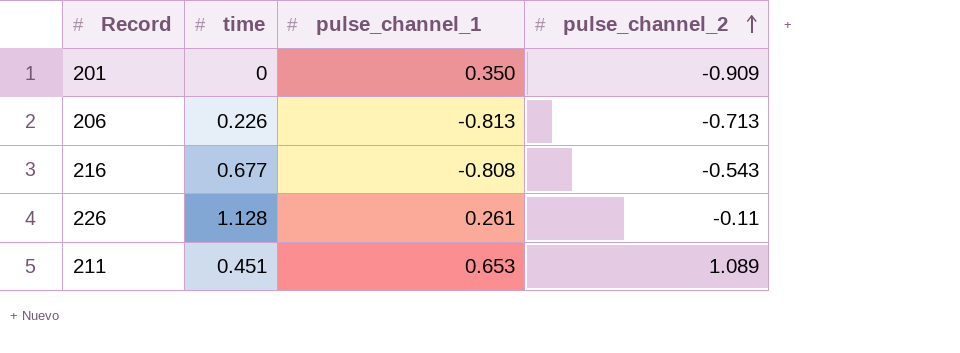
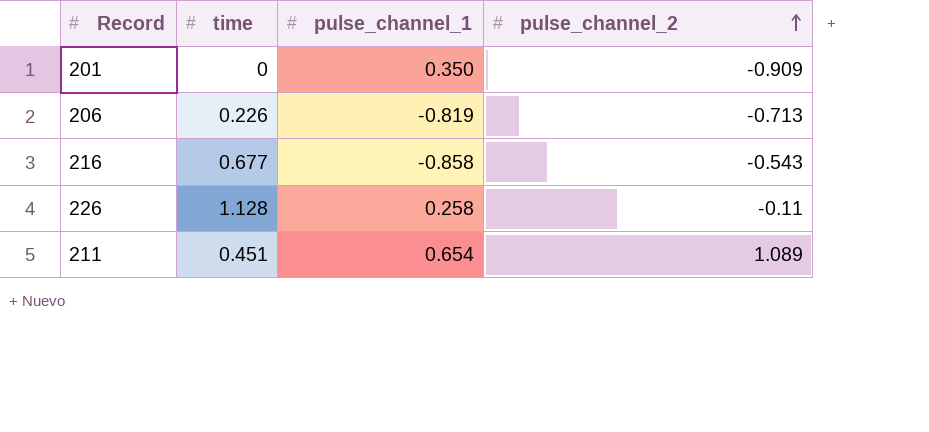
206 | pulse_channel_1: -0.813 -> -0.819
216 | pulse_channel_1: -0.808 -> -0.858
226 | pulse_channel_1: 0.261 -> 0.258
211 | pulse_channel_1: 0.653 -> 0.654

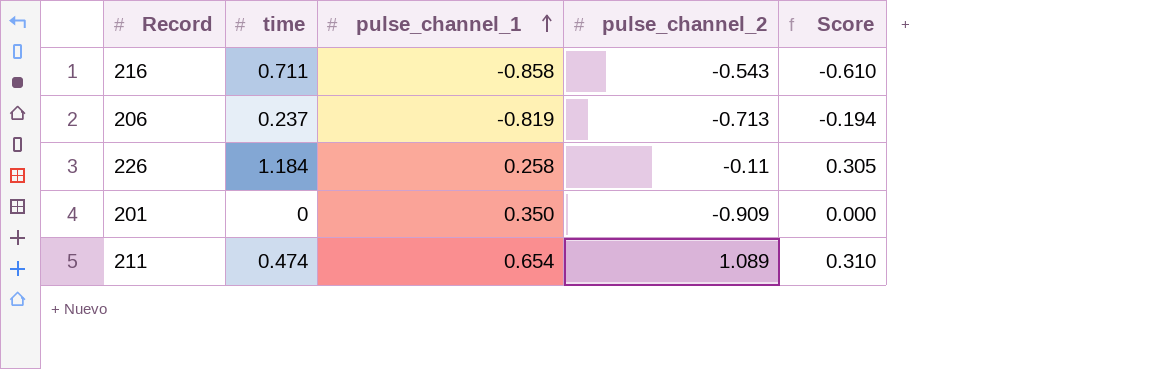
row order: pulse_channel_2 ascending -> pulse_channel_1 ascending
column Score | formula: none -> [time] * [pulse_channel_1]
216 | time: 0.677 -> 0.711
206 | time: 0.226 -> 0.237
226 | time: 1.128 -> 1.184
211 | time: 0.451 -> 0.474

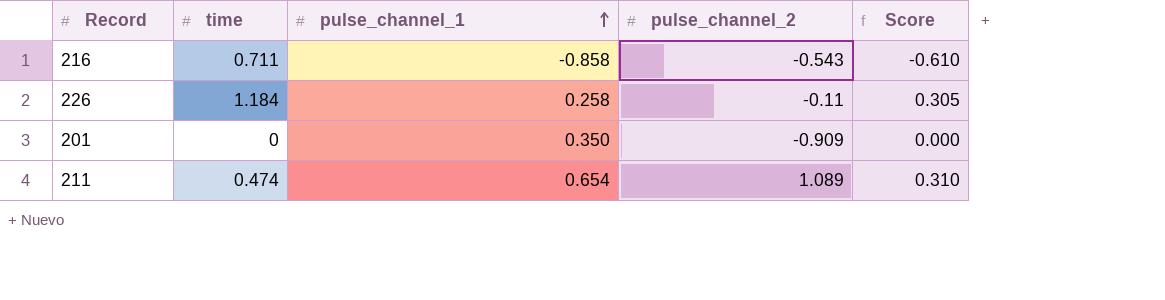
row 206: 0.237 | -0.819 | -0.713 | -0.194 -> none

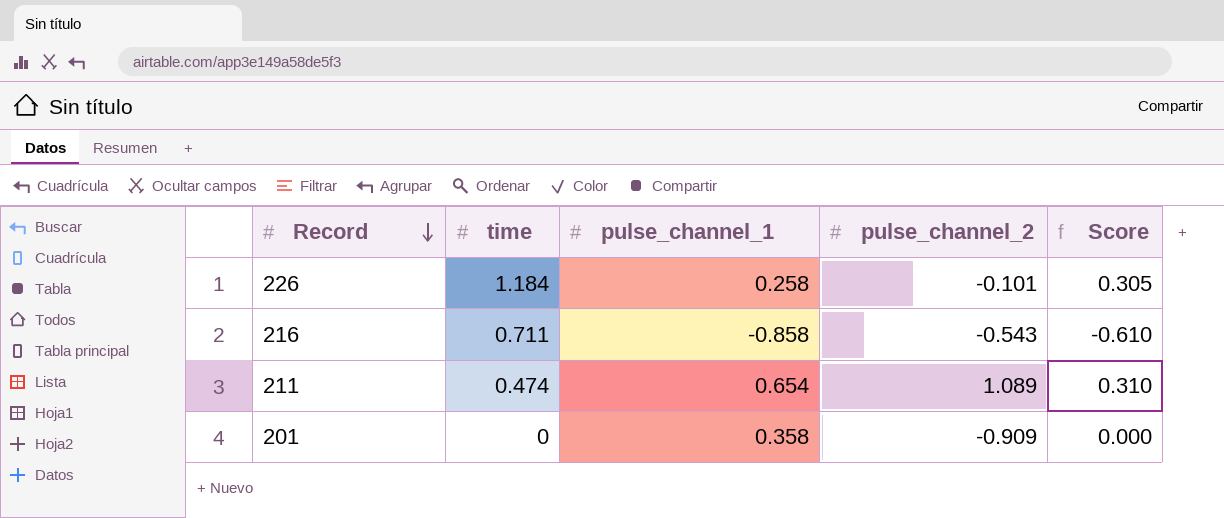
row order: pulse_channel_1 ascending -> Record descending
226 | pulse_channel_2: -0.11 -> -0.101
201 | pulse_channel_1: 0.350 -> 0.358

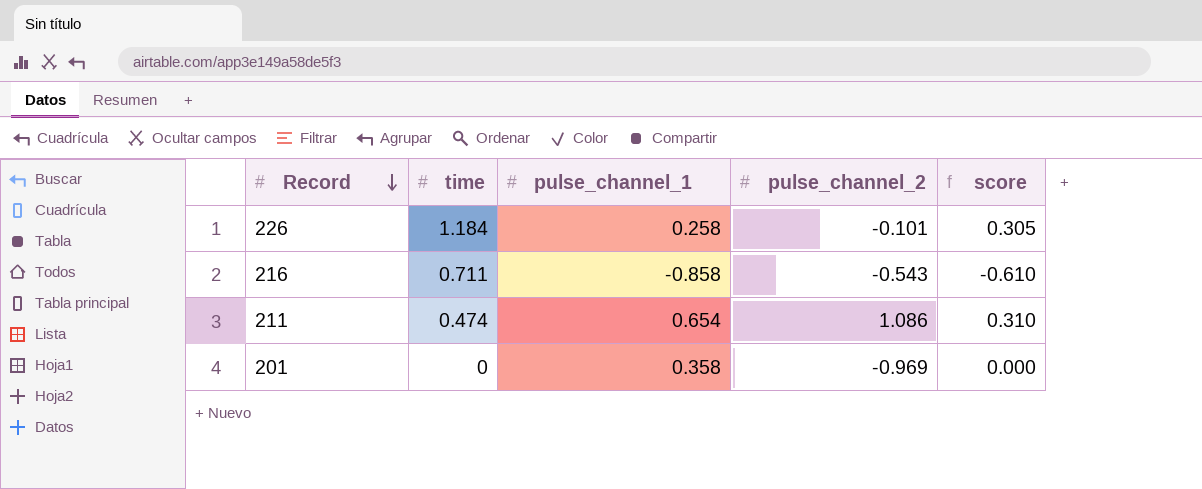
column name: Score -> score
211 | pulse_channel_2: 1.089 -> 1.086
201 | pulse_channel_2: -0.909 -> -0.969

